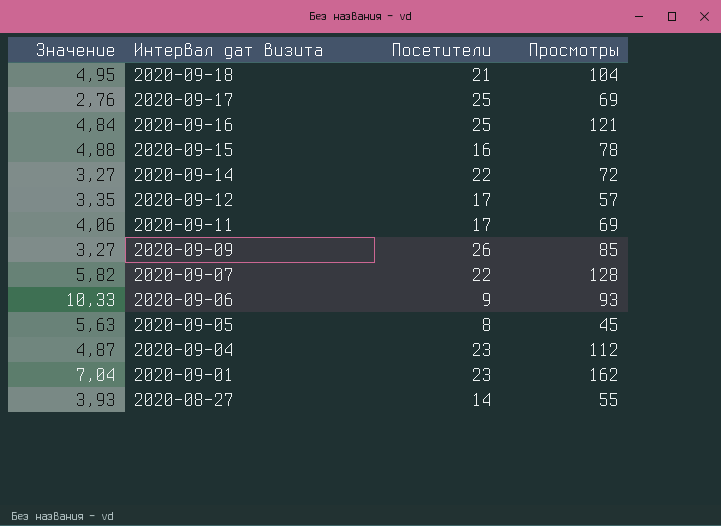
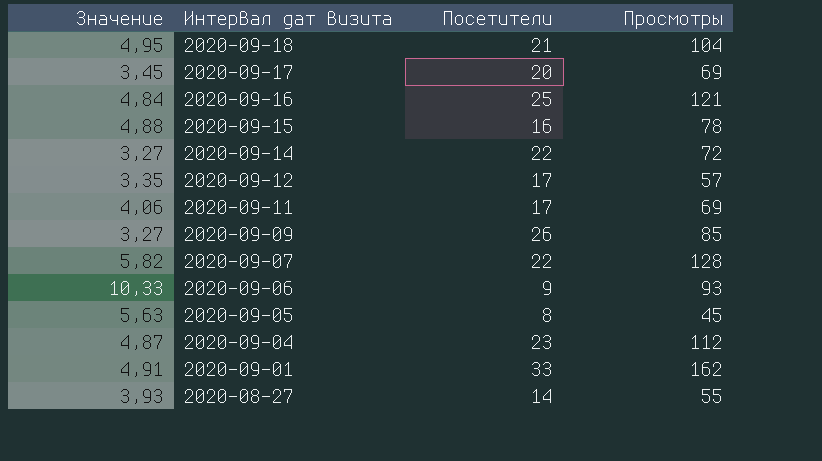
2020-09-17 | Значение: 2,76 -> 3,45
2020-09-17 | Посетители: 25 -> 20
2020-09-01 | Значение: 7,04 -> 4,91
2020-09-01 | Посетители: 23 -> 33

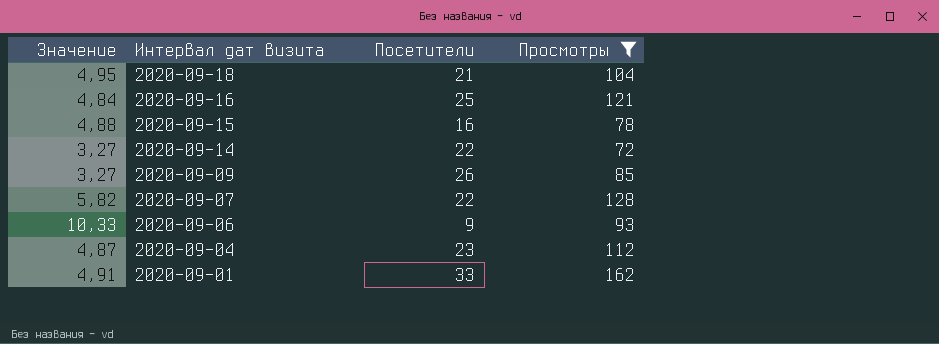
filter: none -> Просмотры >= 72

